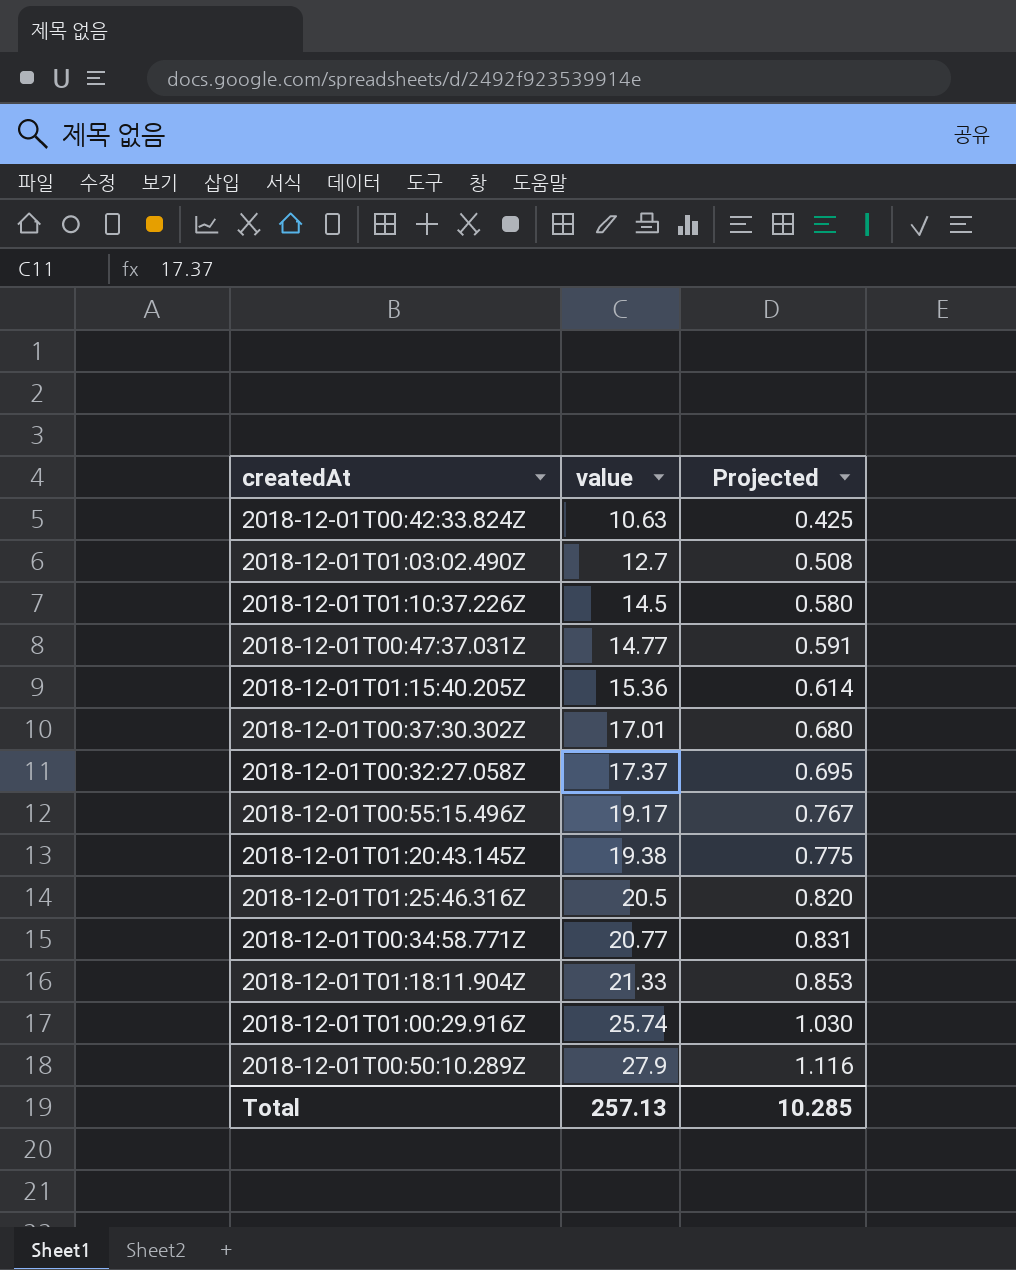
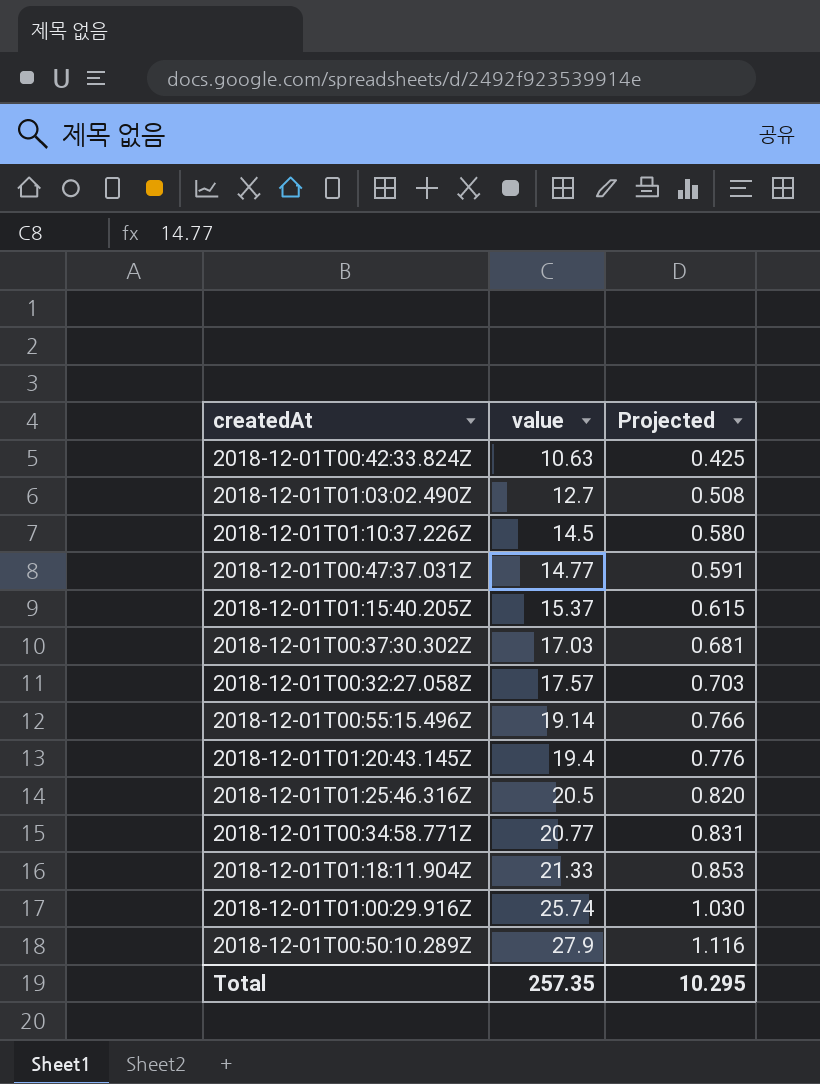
2018-12-01T01:15:40.205Z | value: 15.36 -> 15.37
2018-12-01T01:15:40.205Z | Projected: 0.614 -> 0.615
2018-12-01T00:37:30.302Z | value: 17.01 -> 17.03
2018-12-01T00:37:30.302Z | Projected: 0.680 -> 0.681
2018-12-01T00:32:27.058Z | value: 17.37 -> 17.57
2018-12-01T00:32:27.058Z | Projected: 0.695 -> 0.703
2018-12-01T00:55:15.496Z | value: 19.17 -> 19.14
2018-12-01T00:55:15.496Z | Projected: 0.767 -> 0.766
2018-12-01T01:20:43.145Z | value: 19.38 -> 19.4
2018-12-01T01:20:43.145Z | Projected: 0.775 -> 0.776
Total | value: 257.13 -> 257.35
Total | Projected: 10.285 -> 10.295

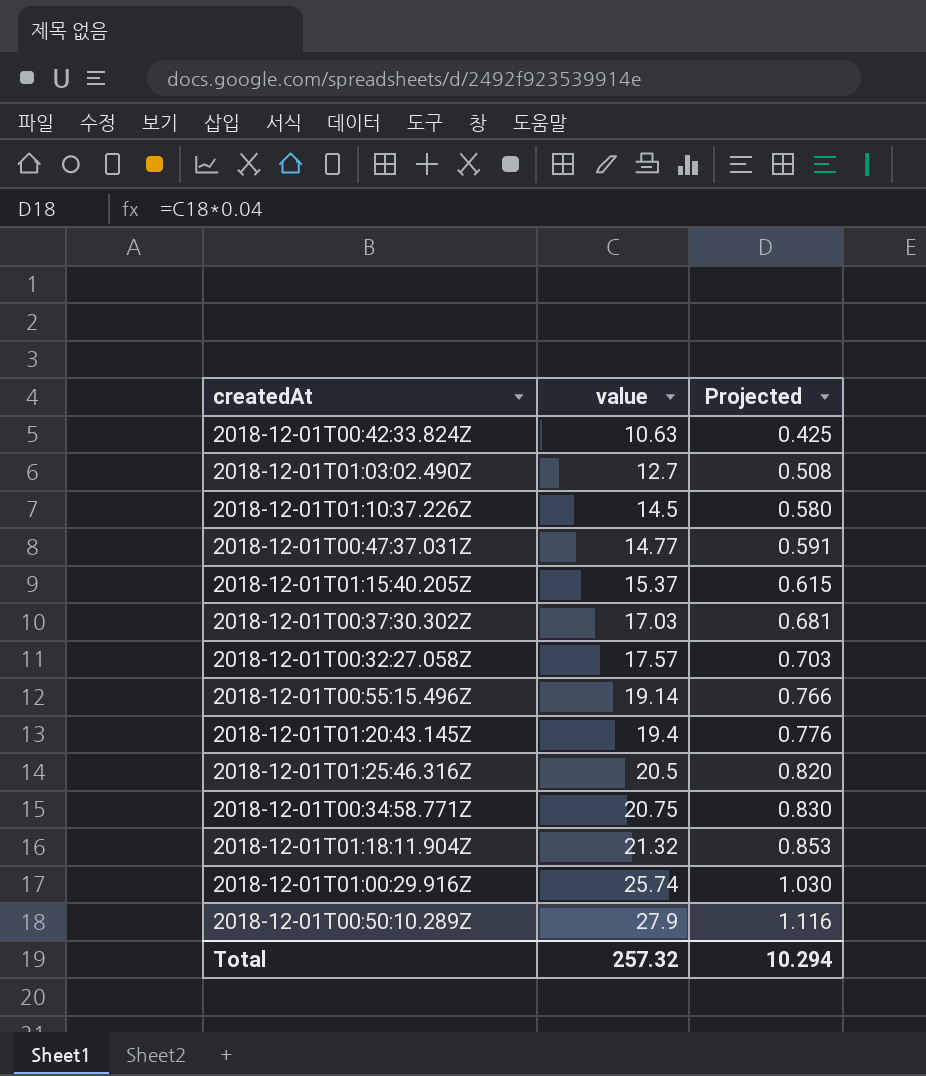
2018-12-01T00:34:58.771Z | value: 20.77 -> 20.75
2018-12-01T00:34:58.771Z | Projected: 0.831 -> 0.830
2018-12-01T01:18:11.904Z | value: 21.33 -> 21.32
Total | value: 257.35 -> 257.32
Total | Projected: 10.295 -> 10.294

